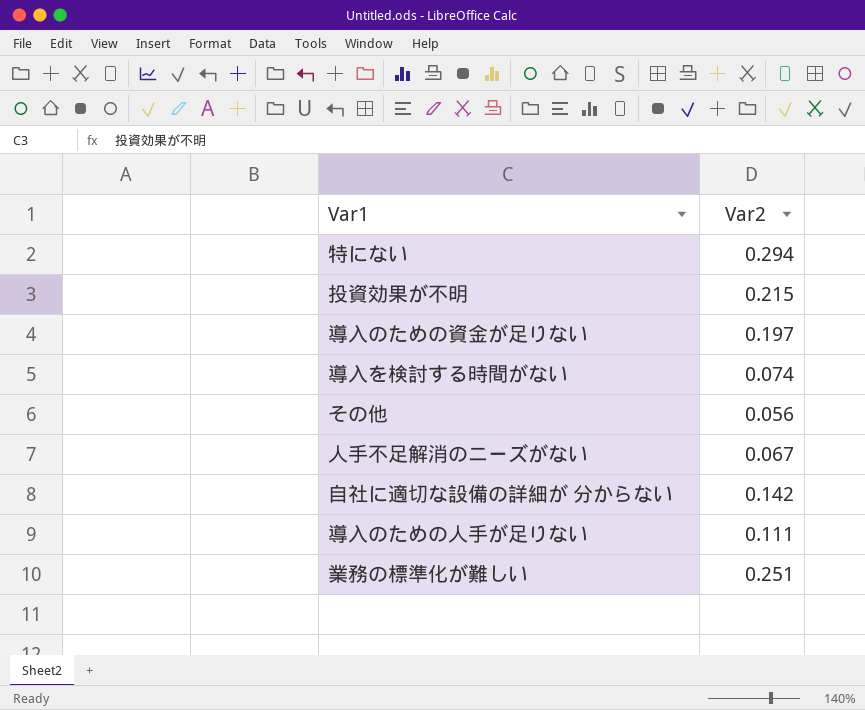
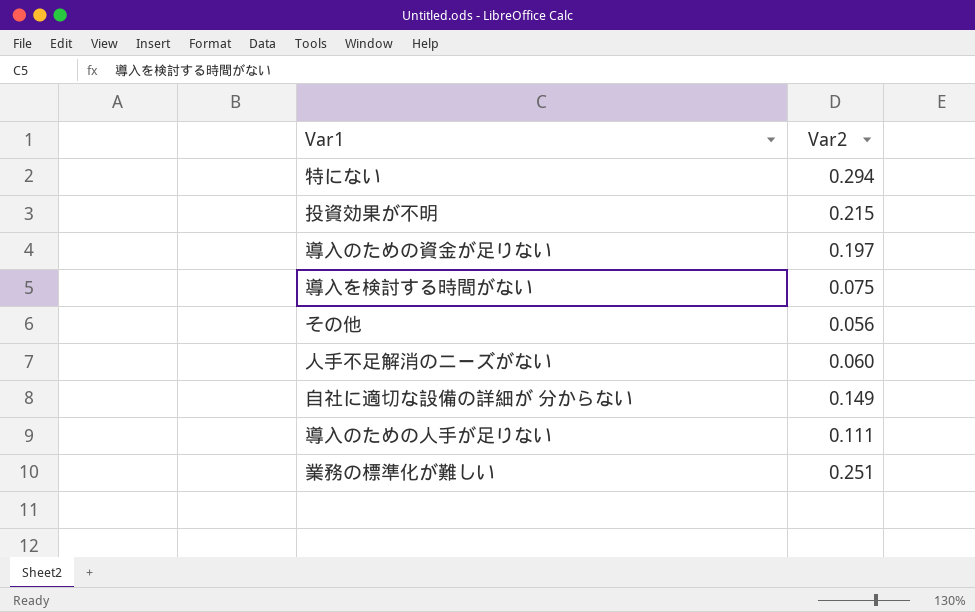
導入を検討する時間がない | Var2: 0.074 -> 0.075
人手不足解消のニーズがない | Var2: 0.067 -> 0.060
自社に適切な設備の詳細が 分からない | Var2: 0.142 -> 0.149

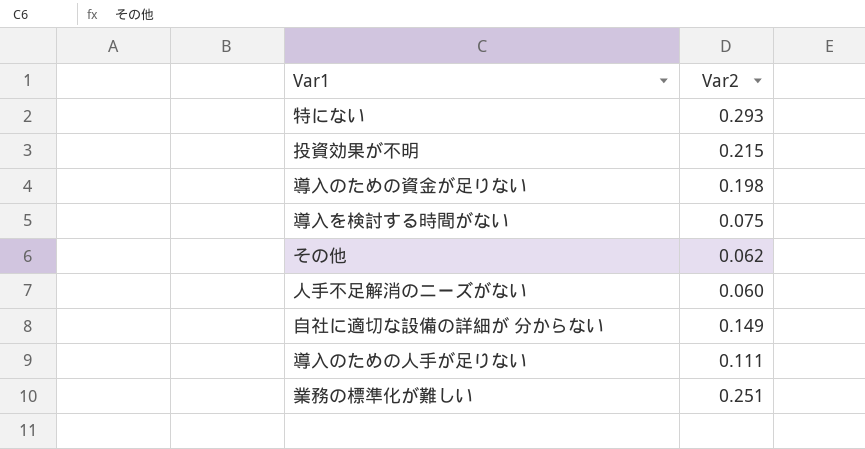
特にない | Var2: 0.294 -> 0.293
導入のための資金が足りない | Var2: 0.197 -> 0.198
その他 | Var2: 0.056 -> 0.062

